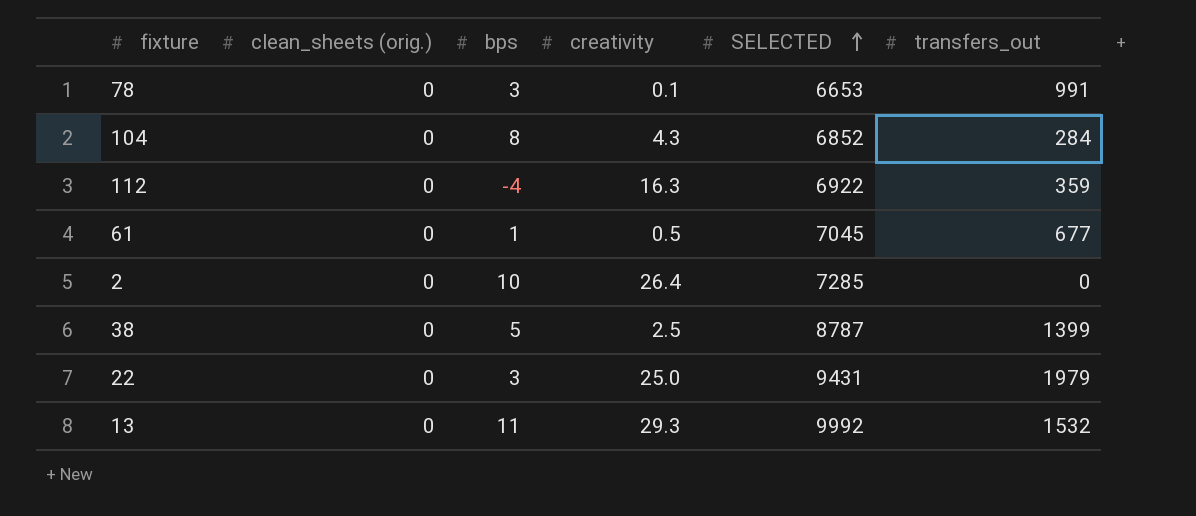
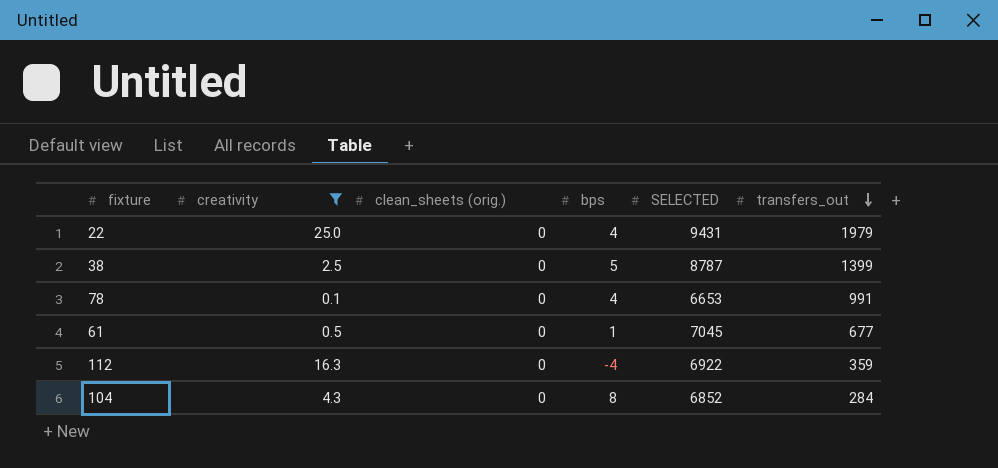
filter: none -> creativity <= 25.0
row order: SELECTED ascending -> transfers_out descending
column creativity | position: 4 -> 2
22 | bps: 3 -> 4
78 | bps: 3 -> 4

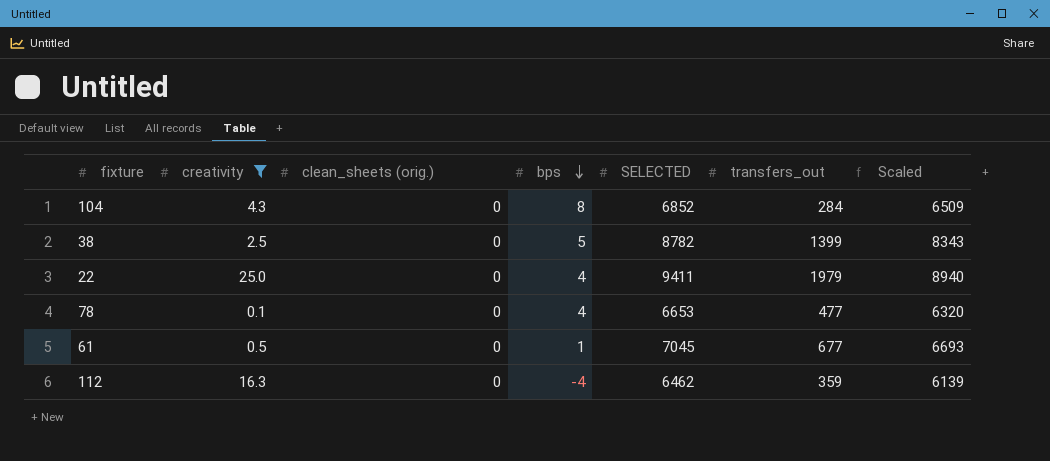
row order: transfers_out descending -> bps descending
column Scaled | formula: none -> [SELECTED] * 0.95
38 | SELECTED: 8787 -> 8782
22 | SELECTED: 9431 -> 9411
78 | transfers_out: 991 -> 477
112 | SELECTED: 6922 -> 6462

